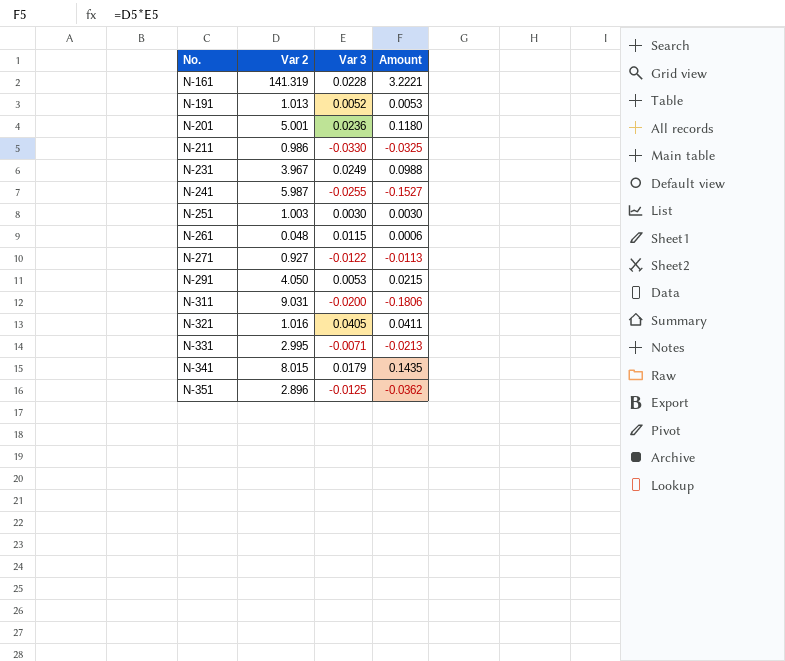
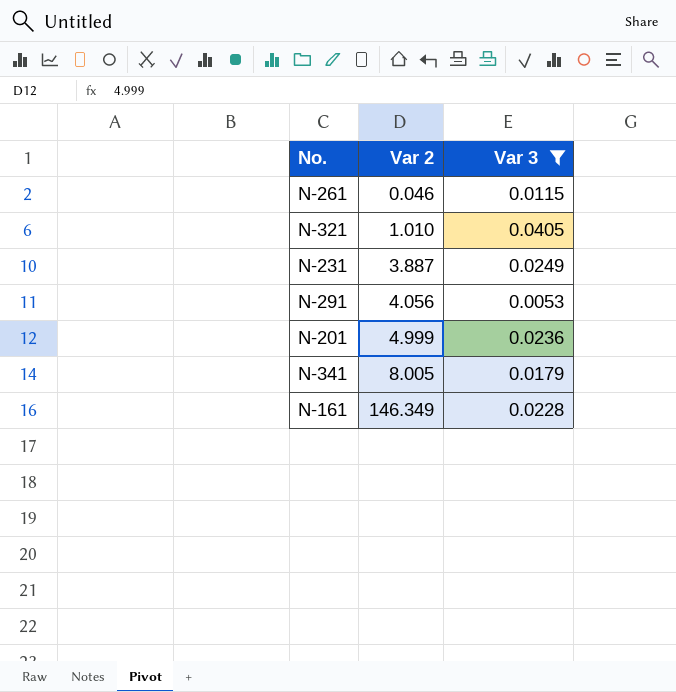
filter: none -> Var 3 >= 0.0053
row order: No. ascending -> Var 2 ascending
column Amount | formula: [Var 2] * [Var 3] -> none
N-261 | Var 2: 0.048 -> 0.046
N-321 | Var 2: 1.016 -> 1.010
N-231 | Var 2: 3.967 -> 3.887
N-291 | Var 2: 4.050 -> 4.056
N-201 | Var 2: 5.001 -> 4.999
N-341 | Var 2: 8.015 -> 8.005
N-161 | Var 2: 141.319 -> 146.349

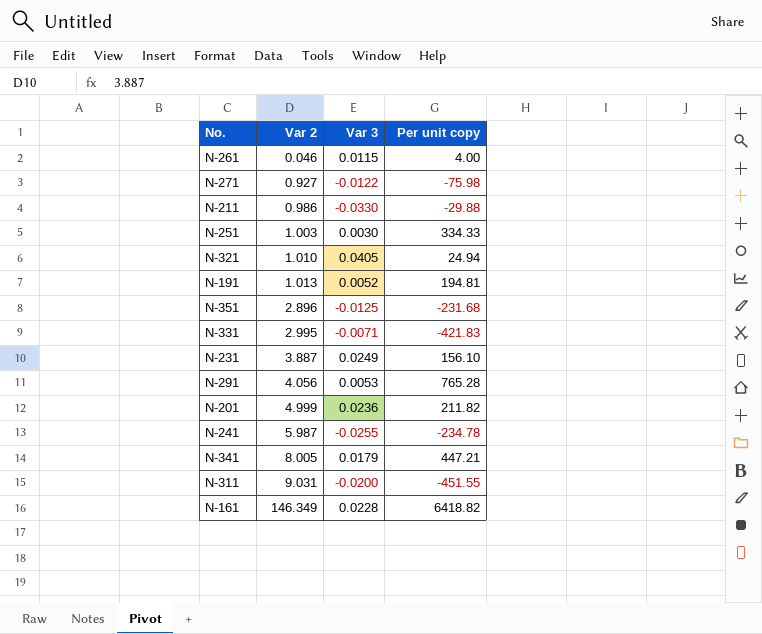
filter: Var 3 >= 0.0053 -> none
column Per unit copy | formula: none -> [Var 2] / [Var 3]

